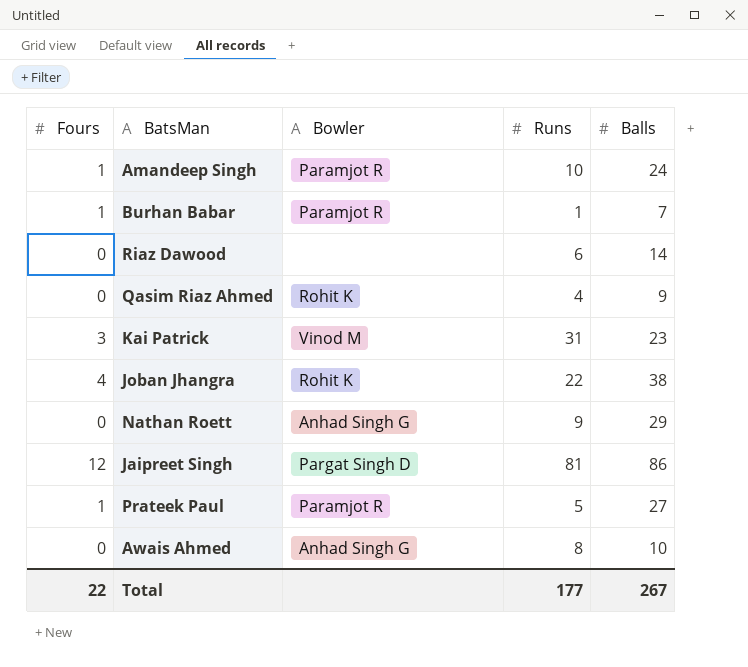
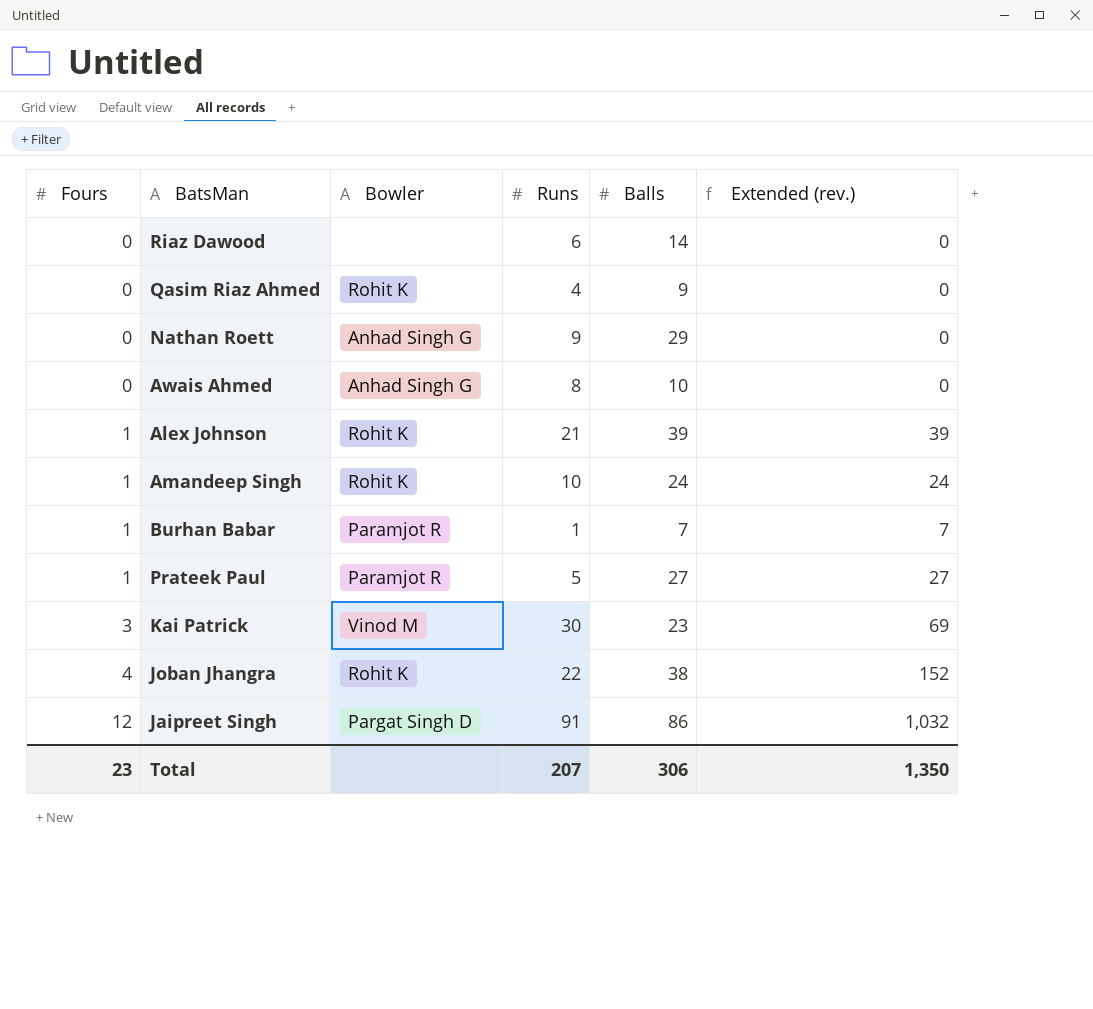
row order: none -> Fours ascending
column Extended (rev.) | formula: none -> [Fours] * [Balls]
row Alex Johnson: none -> 1 | Rohit K | 21 | 39 | 39
Amandeep Singh | Bowler: Paramjot R -> Rohit K
Kai Patrick | Runs: 31 -> 30
Jaipreet Singh | Runs: 81 -> 91
Total | Fours: 22 -> 23
Total | Runs: 177 -> 207
Total | Balls: 267 -> 306

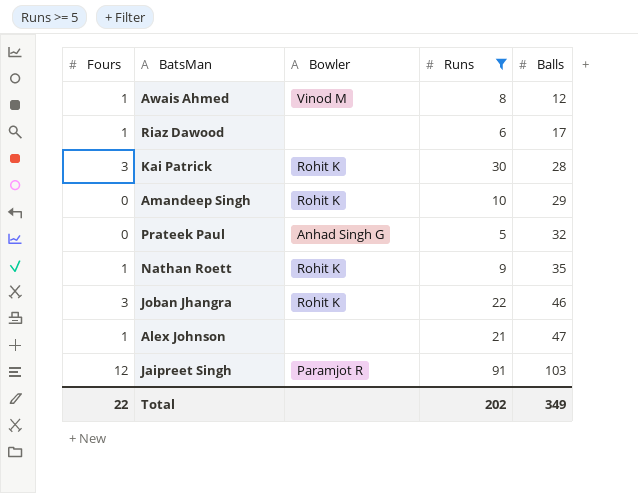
filter: none -> Runs >= 5
row order: Fours ascending -> Balls ascending
column Extended (rev.) | formula: [Fours] * [Balls] -> none
Awais Ahmed | Fours: 0 -> 1
Awais Ahmed | Bowler: Anhad Singh G -> Vinod M
Awais Ahmed | Balls: 10 -> 12
Riaz Dawood | Fours: 0 -> 1
Riaz Dawood | Balls: 14 -> 17
Kai Patrick | Bowler: Vinod M -> Rohit K
Kai Patrick | Balls: 23 -> 28
Amandeep Singh | Fours: 1 -> 0
Amandeep Singh | Balls: 24 -> 29
Prateek Paul | Fours: 1 -> 0
Prateek Paul | Bowler: Paramjot R -> Anhad Singh G
Prateek Paul | Balls: 27 -> 32
Nathan Roett | Fours: 0 -> 1
Nathan Roett | Bowler: Anhad Singh G -> Rohit K
Nathan Roett | Balls: 29 -> 35
Joban Jhangra | Fours: 4 -> 3
Joban Jhangra | Balls: 38 -> 46
Alex Johnson | Bowler: Rohit K -> none
Alex Johnson | Balls: 39 -> 47
Jaipreet Singh | Bowler: Pargat Singh D -> Paramjot R
Jaipreet Singh | Balls: 86 -> 103
Total | Fours: 23 -> 22
Total | Runs: 207 -> 202
Total | Balls: 306 -> 349

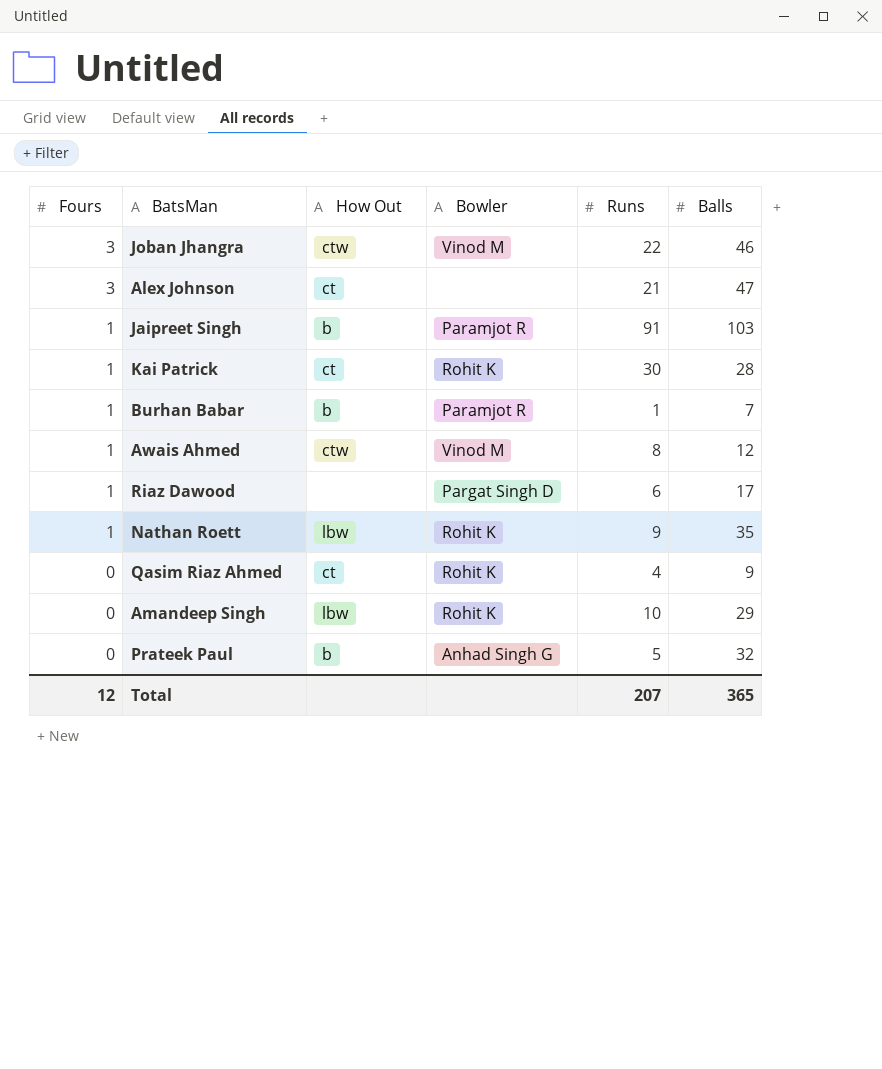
filter: Runs >= 5 -> none
row order: Balls ascending -> Fours descending
column How Out | position: none -> 3
Joban Jhangra | Bowler: Rohit K -> Vinod M
Alex Johnson | Fours: 1 -> 3
Jaipreet Singh | Fours: 12 -> 1
Kai Patrick | Fours: 3 -> 1
Riaz Dawood | Bowler: none -> Pargat Singh D
Total | Fours: 22 -> 12
Total | Runs: 202 -> 207
Total | Balls: 349 -> 365

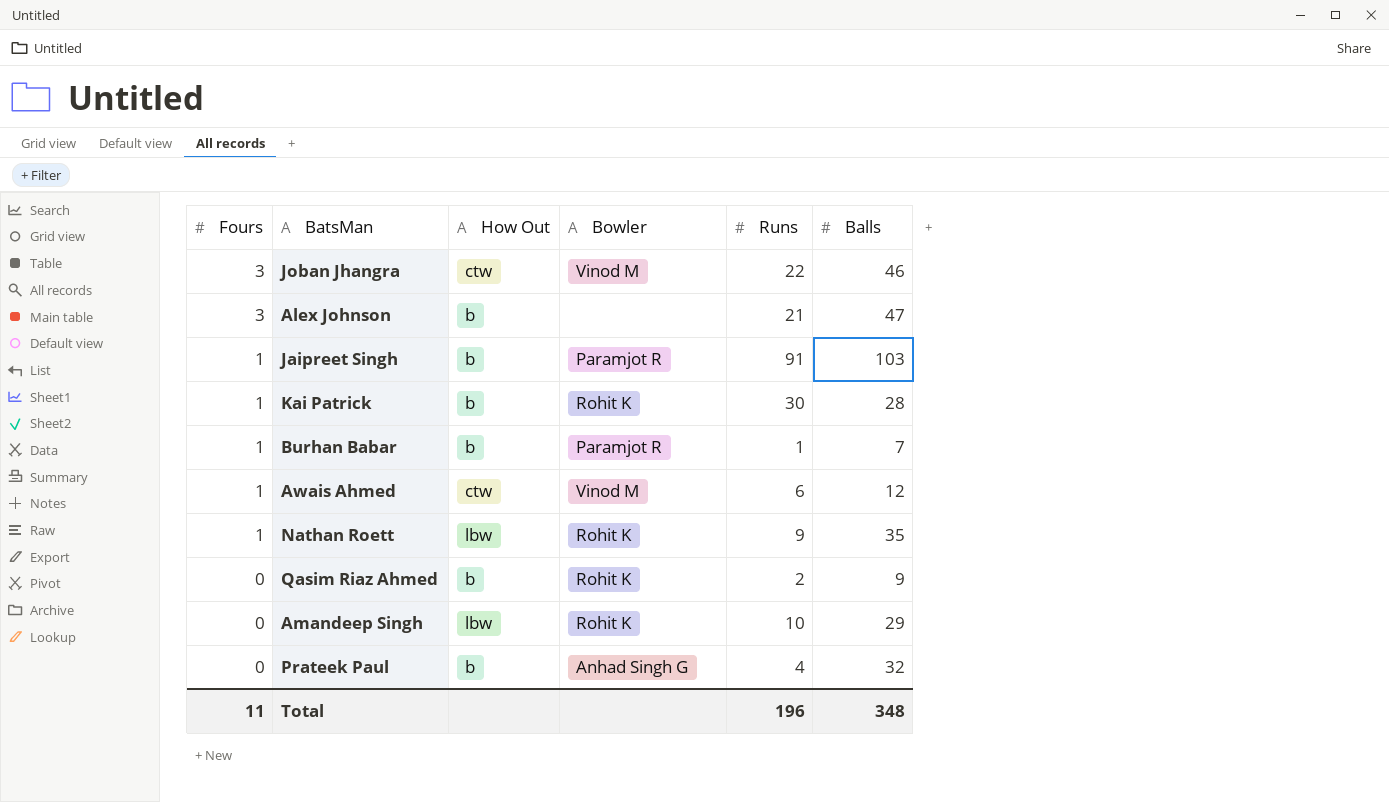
row Riaz Dawood: 1 | none | Pargat Singh D | 6 | 17 -> none
Alex Johnson | How Out: ct -> b
Kai Patrick | How Out: ct -> b
Awais Ahmed | Runs: 8 -> 6
Qasim Riaz Ahmed | How Out: ct -> b
Qasim Riaz Ahmed | Runs: 4 -> 2
Prateek Paul | Runs: 5 -> 4
Total | Fours: 12 -> 11
Total | Runs: 207 -> 196
Total | Balls: 365 -> 348

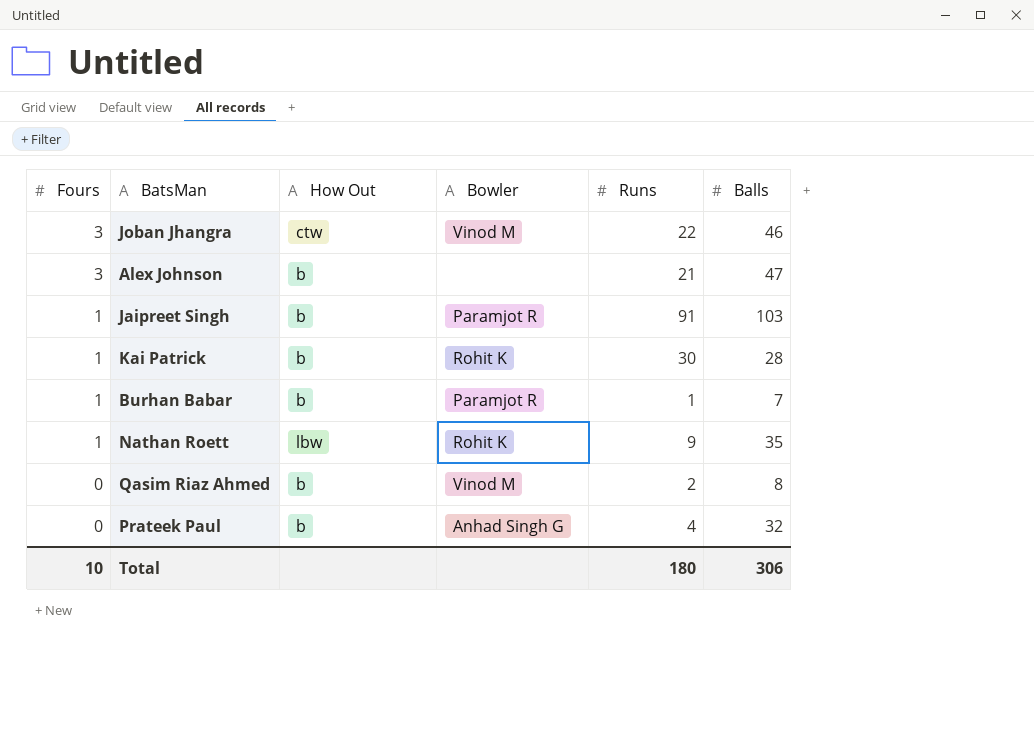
row Awais Ahmed: 1 | ctw | Vinod M | 6 | 12 -> none
row Amandeep Singh: 0 | lbw | Rohit K | 10 | 29 -> none
Qasim Riaz Ahmed | Bowler: Rohit K -> Vinod M
Qasim Riaz Ahmed | Balls: 9 -> 8
Total | Fours: 11 -> 10
Total | Runs: 196 -> 180
Total | Balls: 348 -> 306

